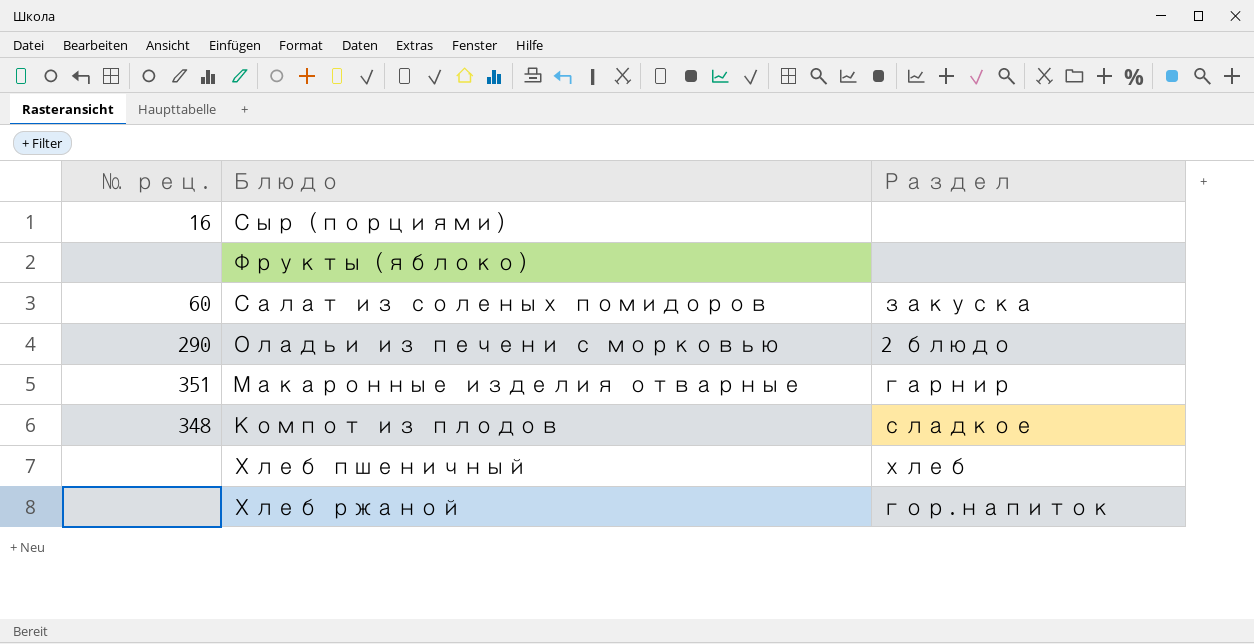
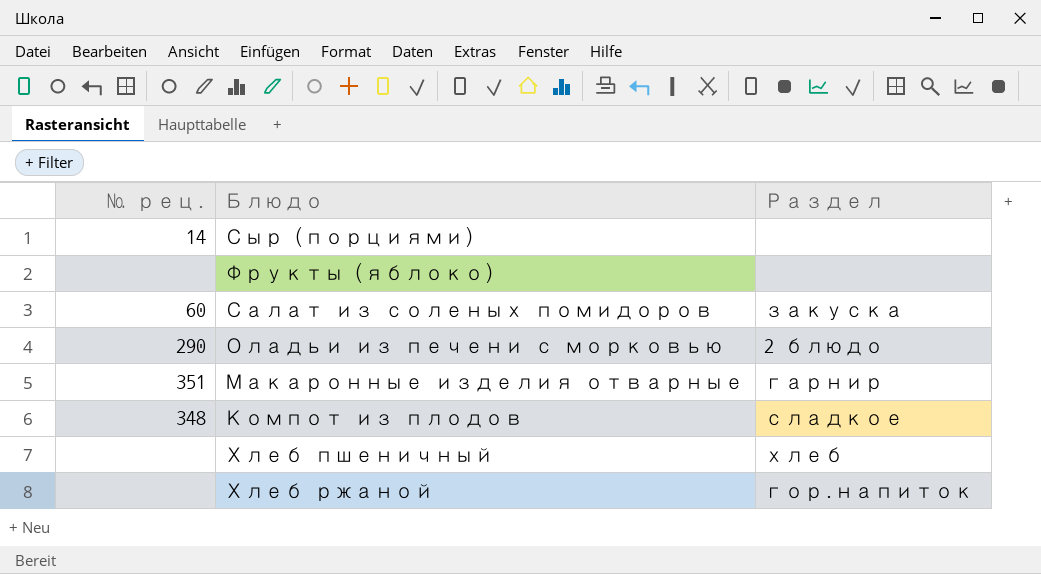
Сыр (порциями) | № рец.: 16 -> 14

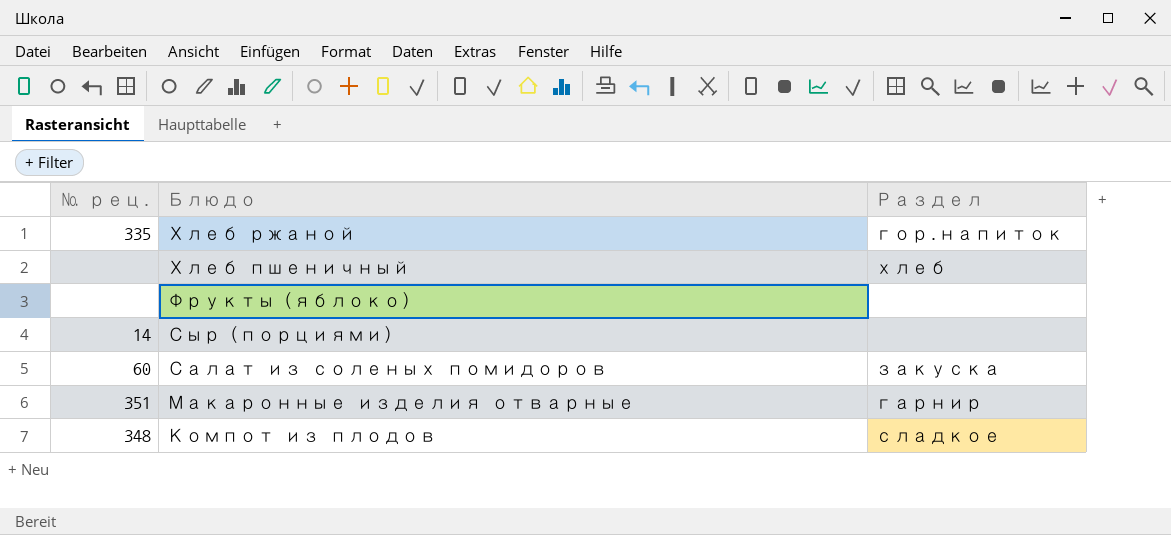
row order: none -> Блюдо descending
row Оладьи из печени с морковью: 290 | 2 блюдо -> none
Хлеб ржаной | № рец.: none -> 335

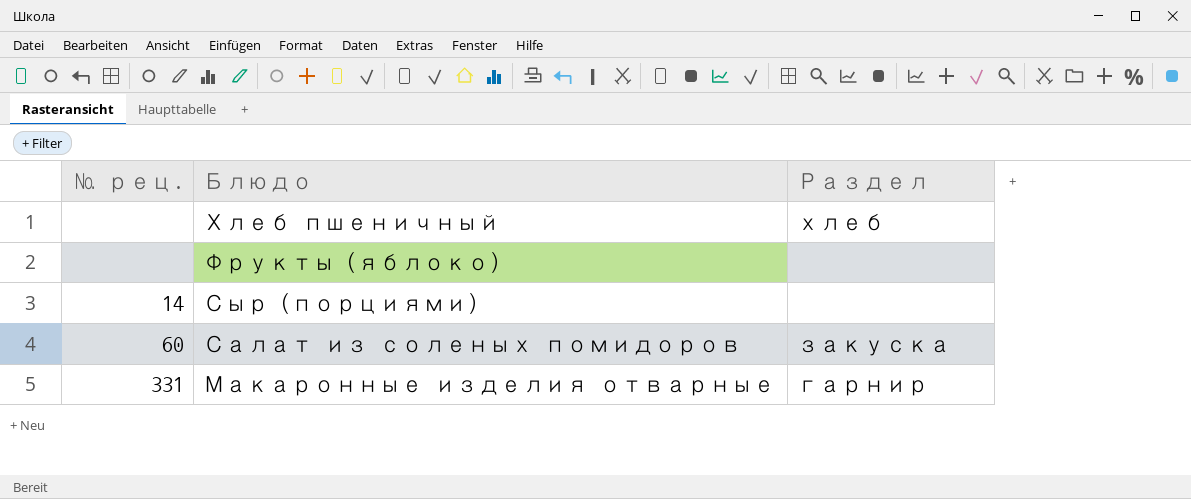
row Хлеб ржаной: 335 | гор.напиток -> none
row Компот из плодов: 348 | сладкое -> none
Макаронные изделия отварные | № рец.: 351 -> 331

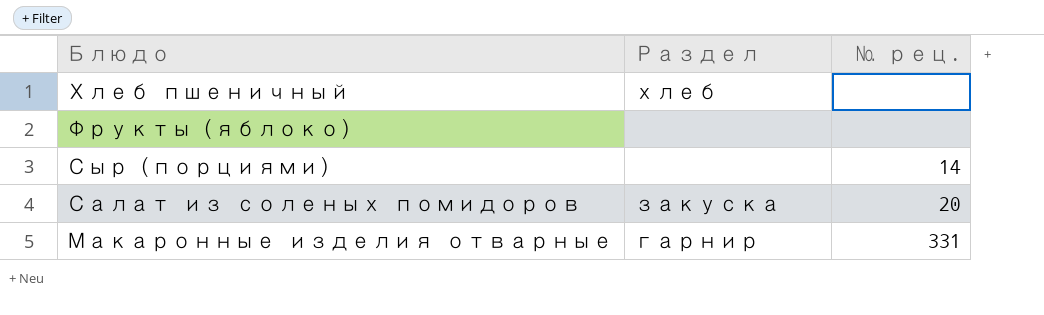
column № рец. | position: 1 -> 3
Салат из соленых помидоров | № рец.: 60 -> 20

